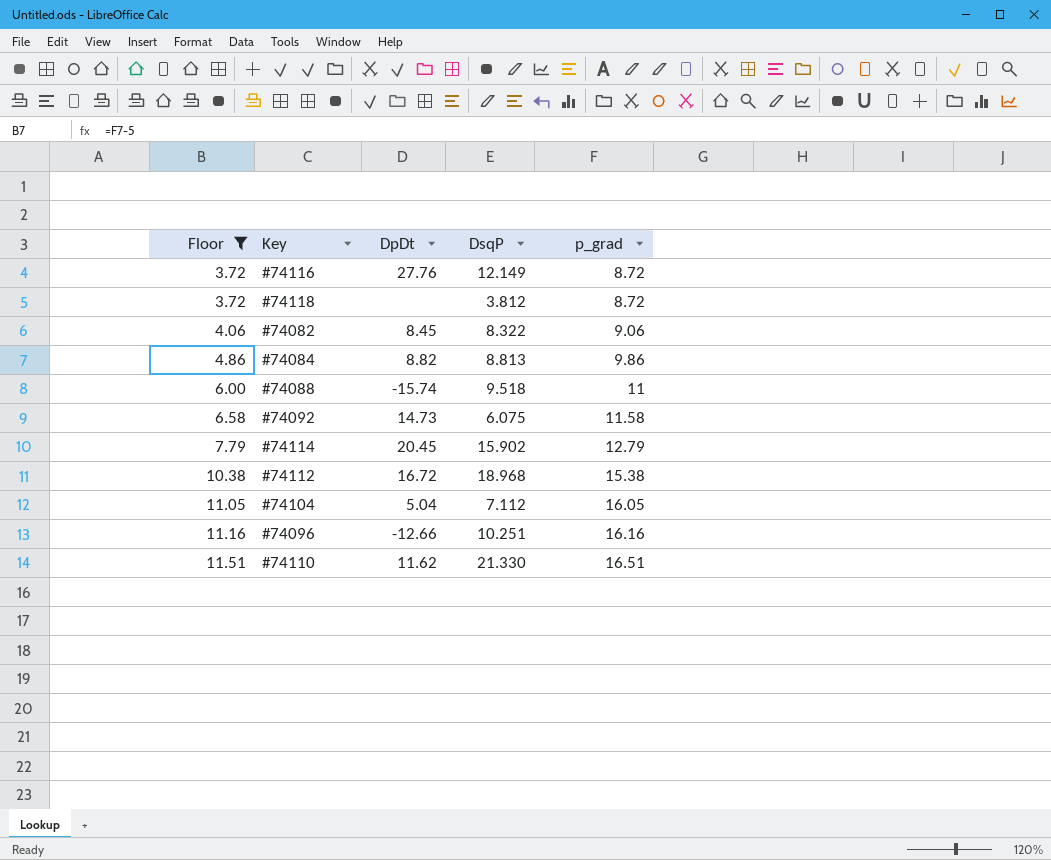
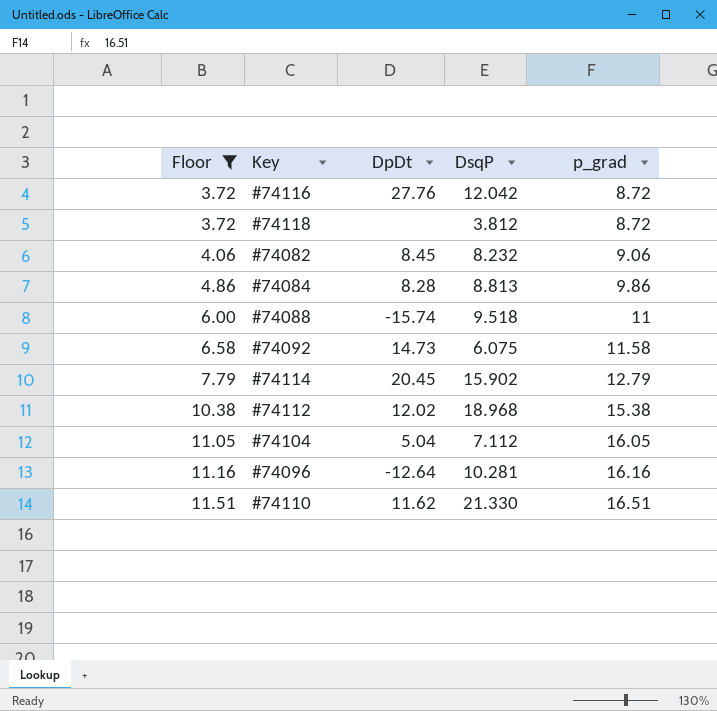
#74116 | DsqP: 12.149 -> 12.042
#74082 | DsqP: 8.322 -> 8.232
#74084 | DpDt: 8.82 -> 8.28
#74112 | DpDt: 16.72 -> 12.02
#74096 | DpDt: -12.66 -> -12.64
#74096 | DsqP: 10.251 -> 10.281

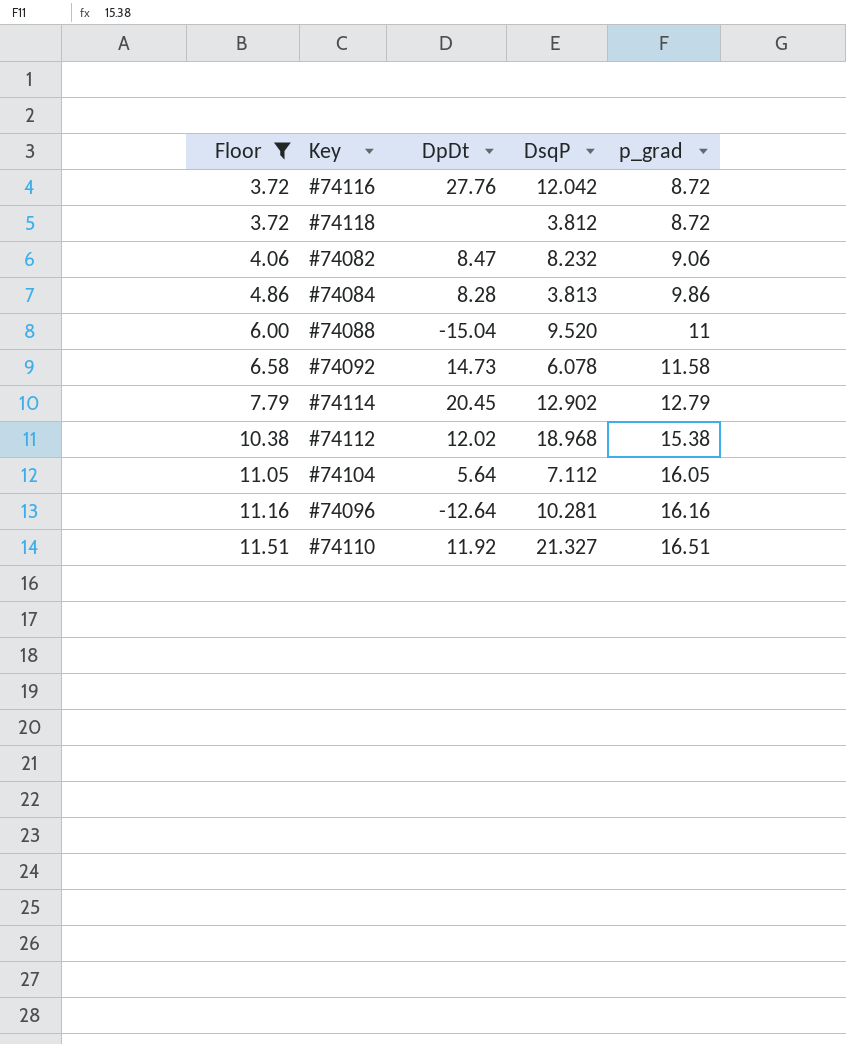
#74082 | DpDt: 8.45 -> 8.47
#74084 | DsqP: 8.813 -> 3.813
#74088 | DpDt: -15.74 -> -15.04
#74088 | DsqP: 9.518 -> 9.520
#74092 | DsqP: 6.075 -> 6.078
#74114 | DsqP: 15.902 -> 12.902
#74104 | DpDt: 5.04 -> 5.64
#74110 | DpDt: 11.62 -> 11.92
#74110 | DsqP: 21.330 -> 21.327

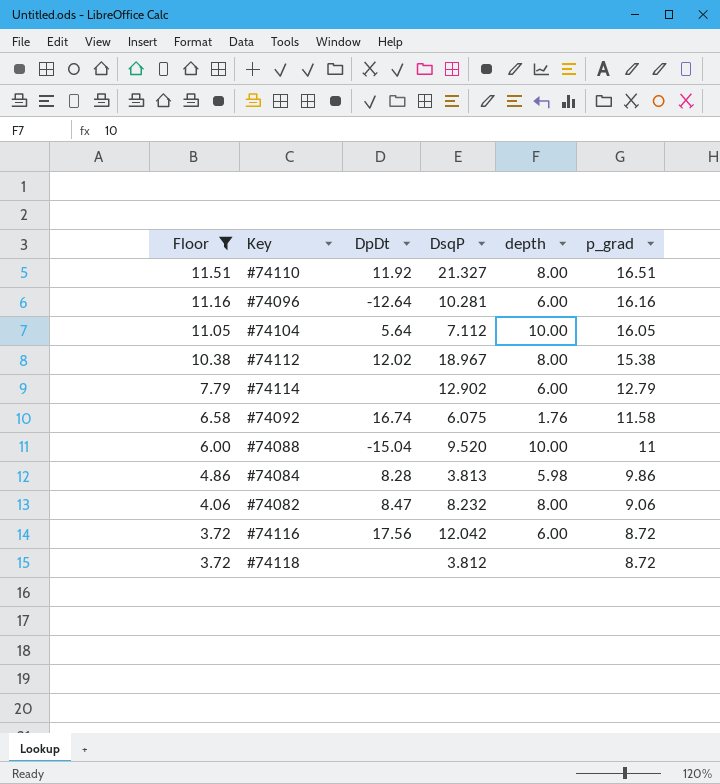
row order: Floor ascending -> Floor descending
column depth | position: none -> 5
#74112 | DsqP: 18.968 -> 18.967
#74114 | DpDt: 20.45 -> none
#74092 | DpDt: 14.73 -> 16.74
#74092 | DsqP: 6.078 -> 6.075
#74116 | DpDt: 27.76 -> 17.56

